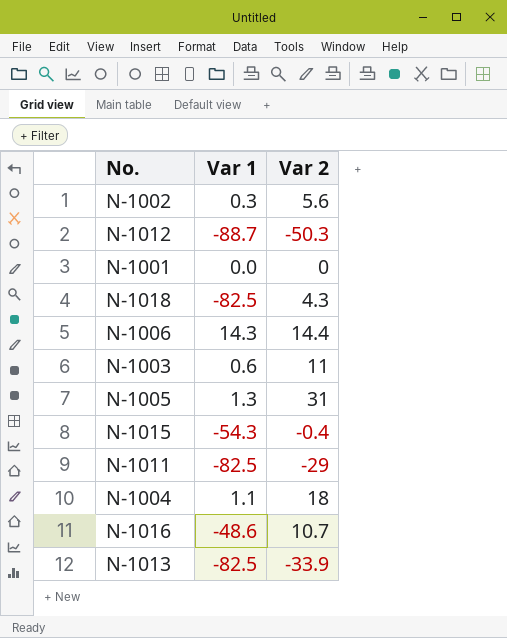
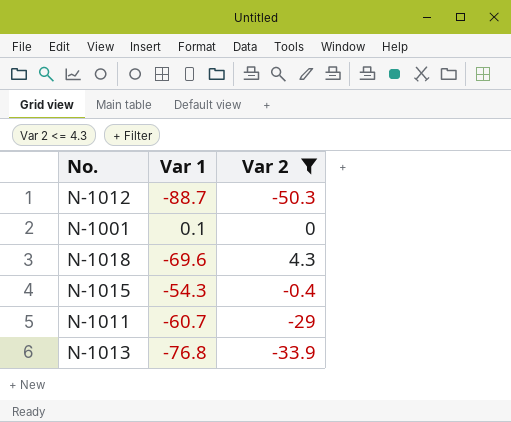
filter: none -> Var 2 <= 4.3
N-1001 | Var 1: 0.0 -> 0.1
N-1018 | Var 1: -82.5 -> -69.6
N-1011 | Var 1: -82.5 -> -60.7
N-1013 | Var 1: -82.5 -> -76.8

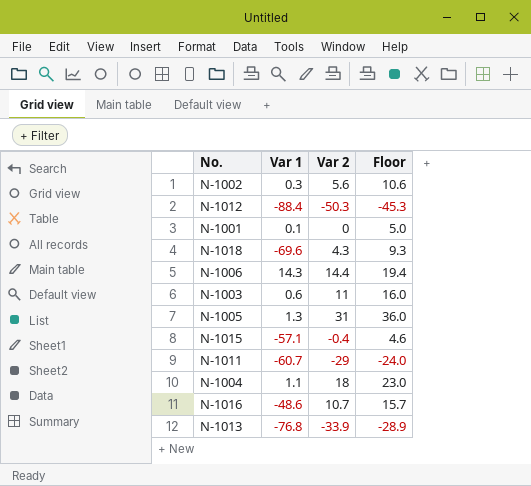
filter: Var 2 <= 4.3 -> none
column Floor | formula: none -> [Var 2] + 5
N-1012 | Var 1: -88.7 -> -88.4
N-1015 | Var 1: -54.3 -> -57.1

